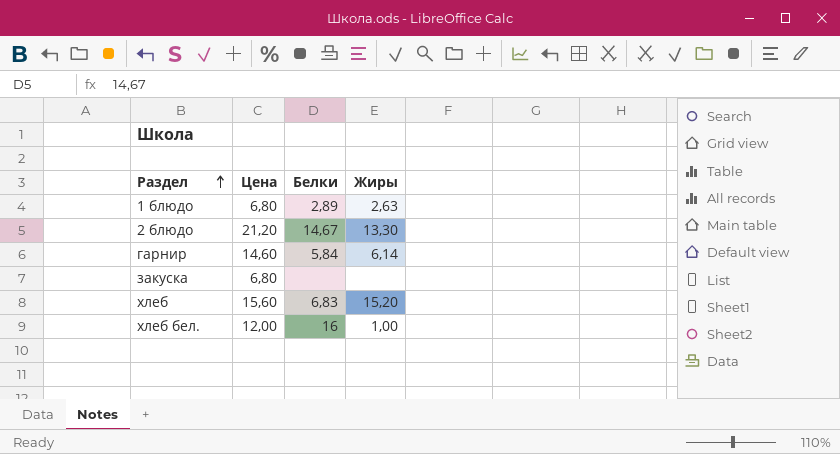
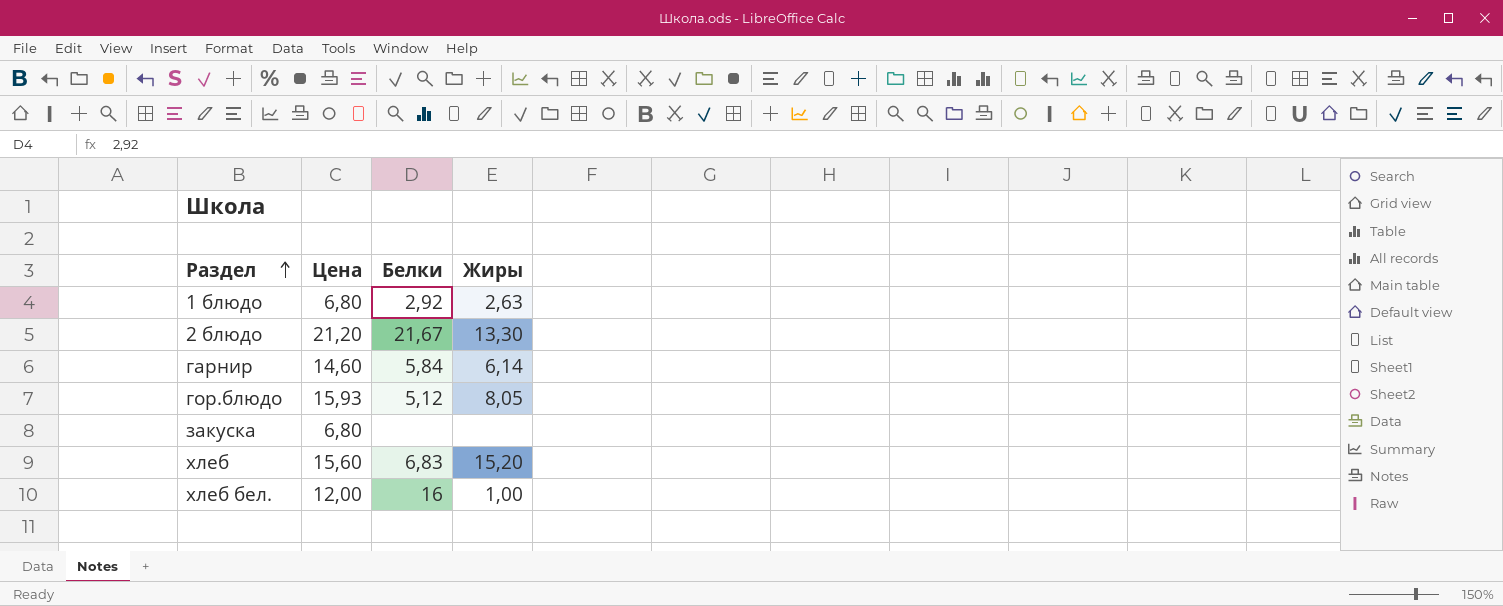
1 блюдо | Белки: 2,89 -> 2,92
2 блюдо | Белки: 14,67 -> 21,67
row гор.блюдо: none -> 15,93 | 5,12 | 8,05

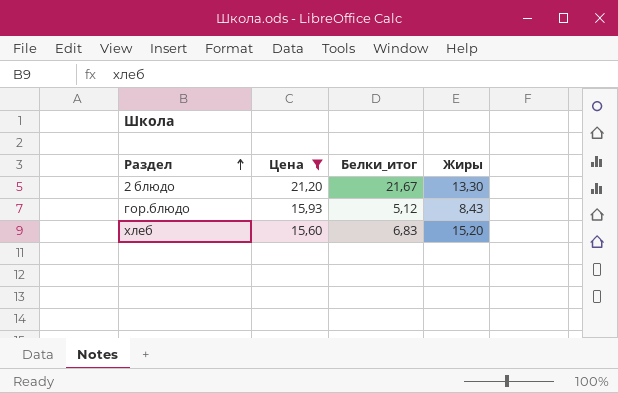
filter: none -> Цена >= 15,60
column name: Белки -> Белки_итог
гор.блюдо | Жиры: 8,05 -> 8,43

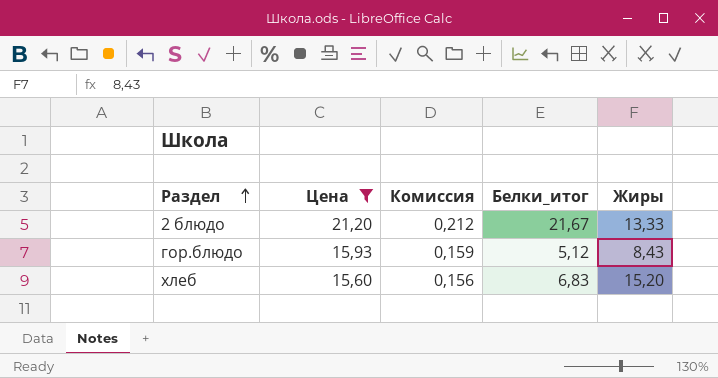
column Комиссия | formula: none -> [Цена] * 0,01
2 блюдо | Жиры: 13,30 -> 13,33

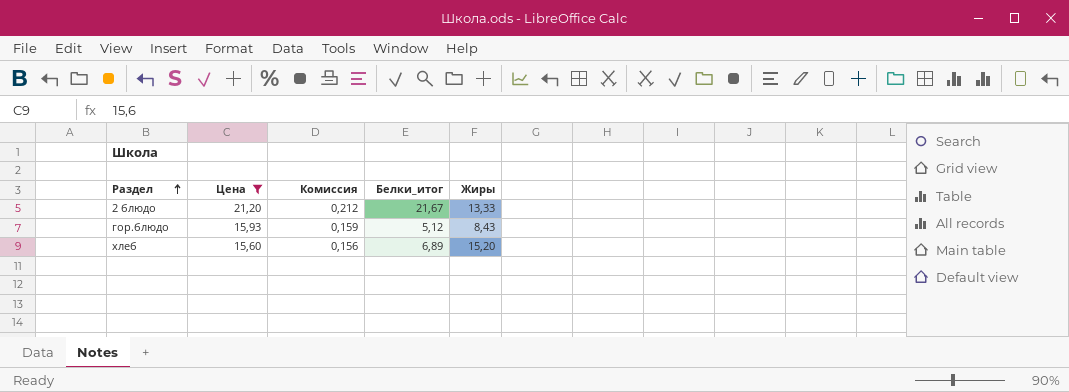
хлеб | Белки_итог: 6,83 -> 6,89

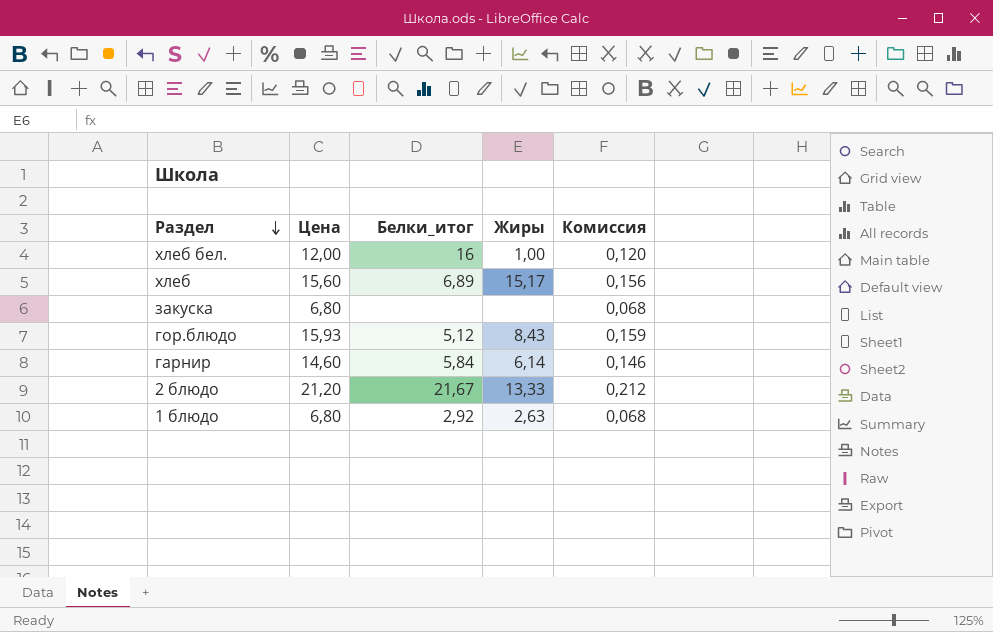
filter: Цена >= 15,60 -> none
row order: Раздел ascending -> Раздел descending
column Комиссия | position: 3 -> 5
хлеб | Жиры: 15,20 -> 15,17

